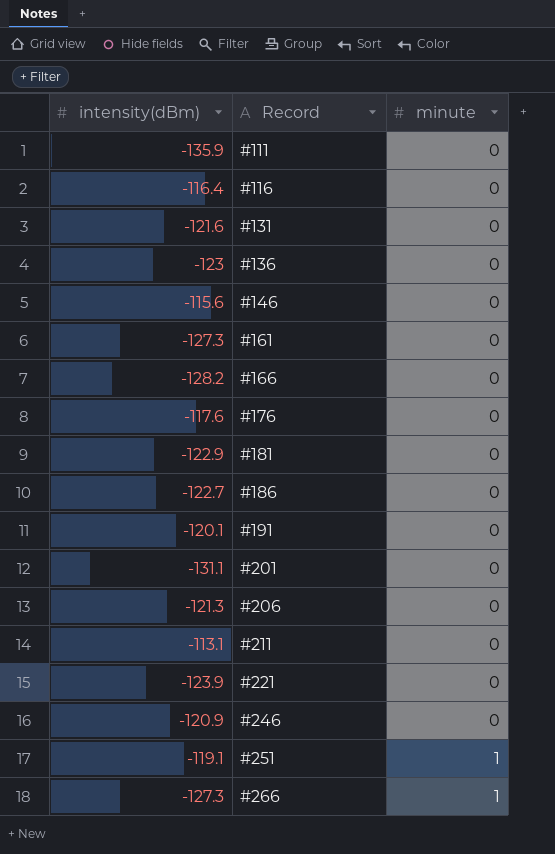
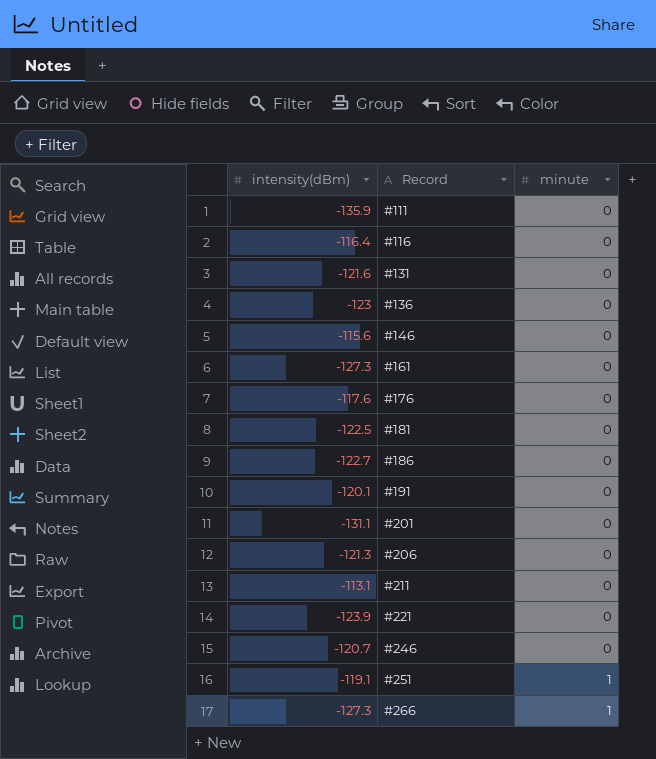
row #166: -128.2 | 0 -> none
#181 | intensity(dBm): -122.9 -> -122.5
#246 | intensity(dBm): -120.9 -> -120.7

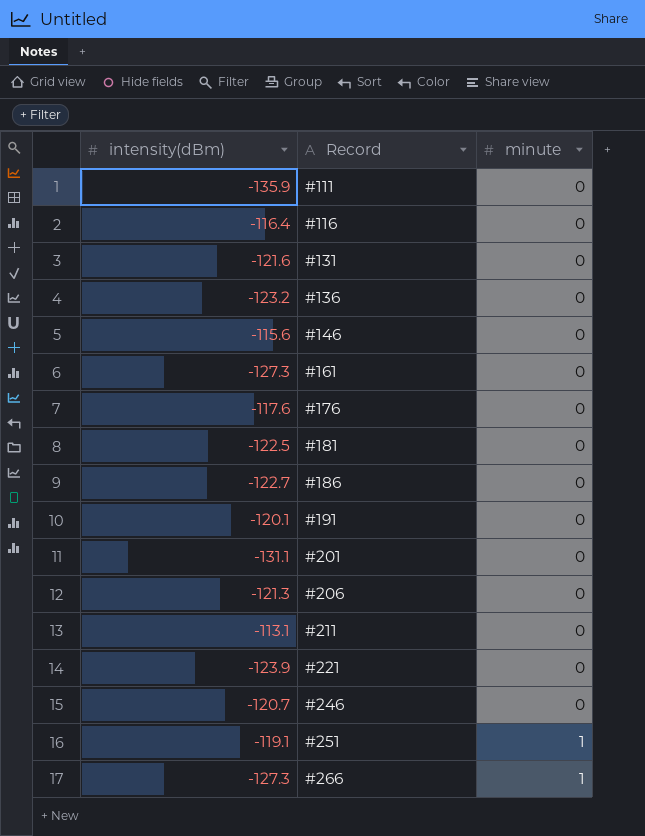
#136 | intensity(dBm): -123 -> -123.2

